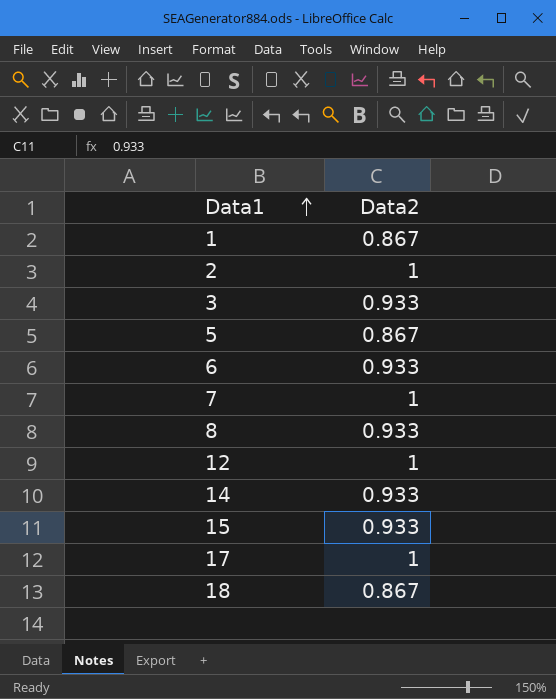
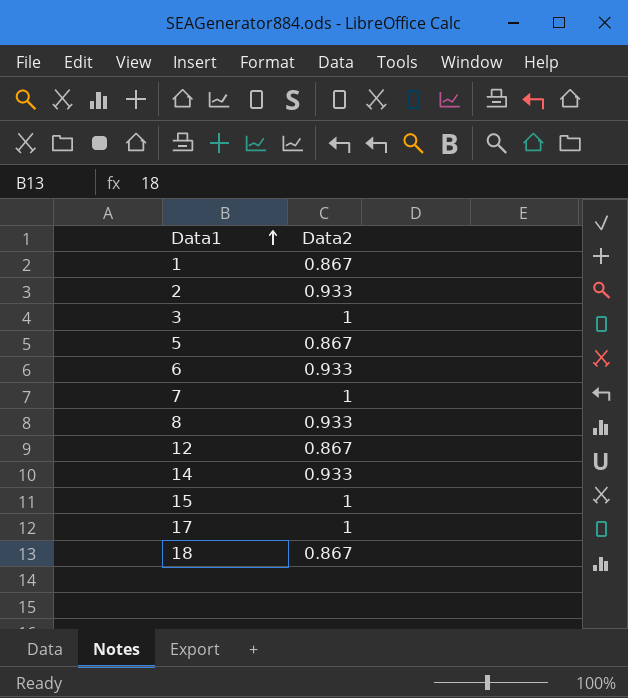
2 | Data2: 1 -> 0.933
3 | Data2: 0.933 -> 1
12 | Data2: 1 -> 0.867
15 | Data2: 0.933 -> 1

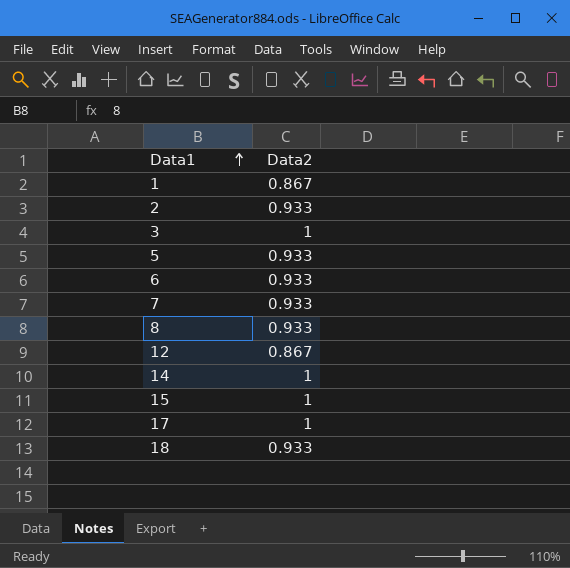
5 | Data2: 0.867 -> 0.933
7 | Data2: 1 -> 0.933
14 | Data2: 0.933 -> 1
18 | Data2: 0.867 -> 0.933

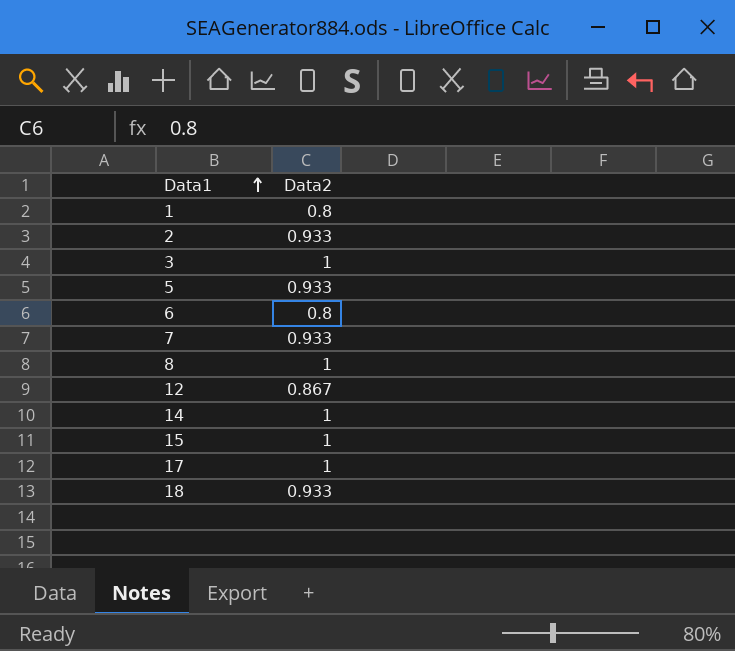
1 | Data2: 0.867 -> 0.8
6 | Data2: 0.933 -> 0.8
8 | Data2: 0.933 -> 1

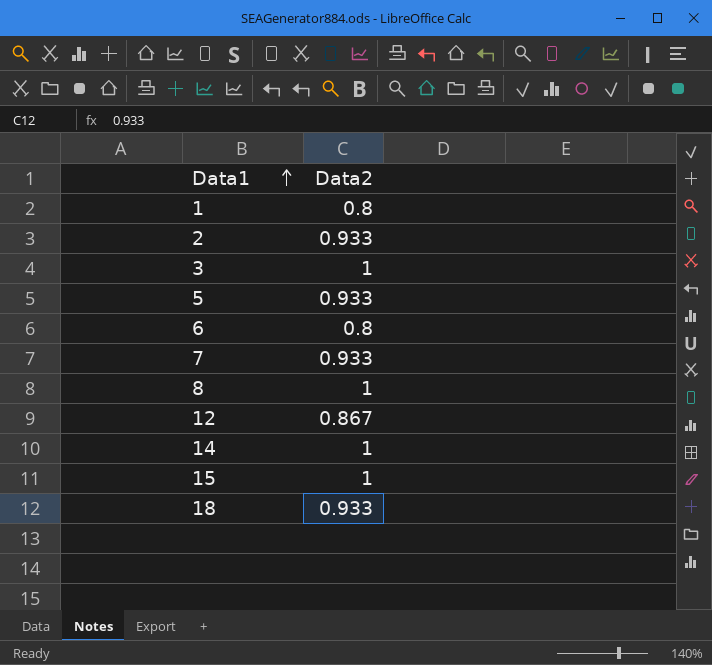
row 17: 1 -> none

